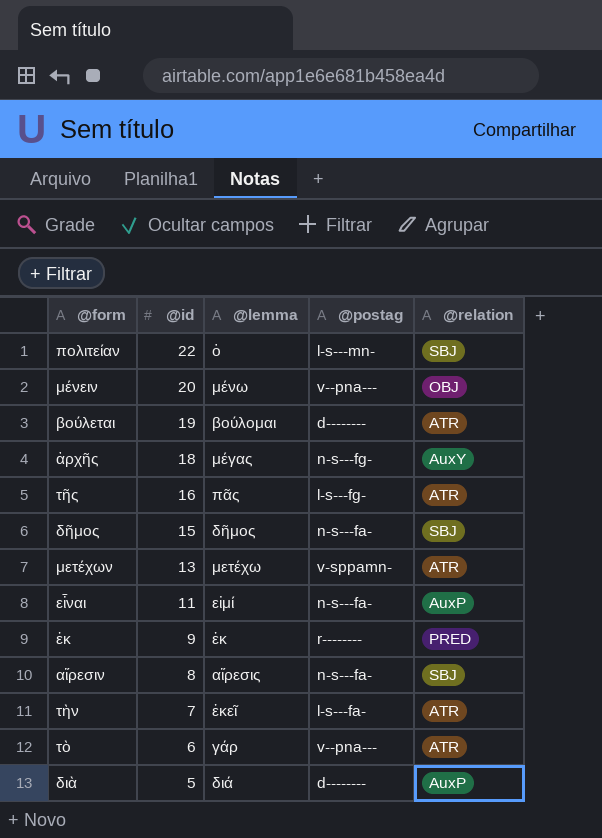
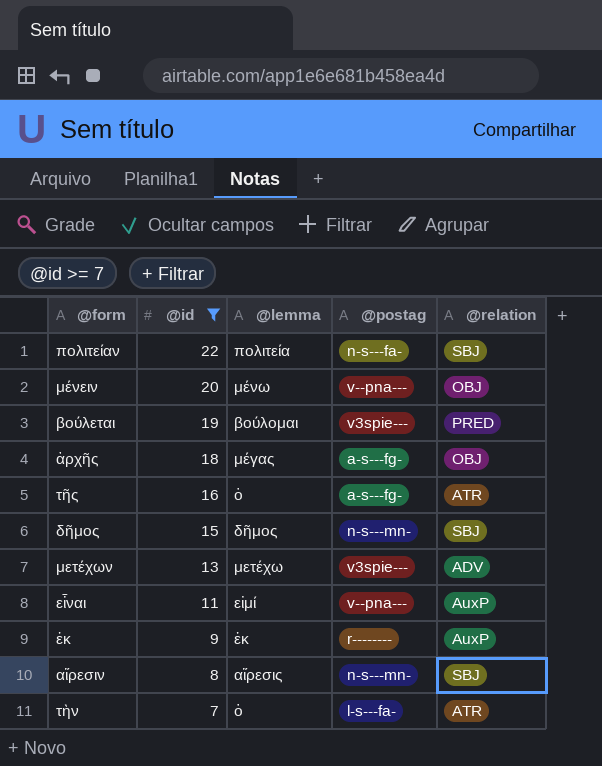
filter: none -> @id >= 7
πολιτείαν | @lemma: ὁ -> πολιτεία
πολιτείαν | @postag: l-s---mn- -> n-s---fa-
βούλεται | @postag: d-------- -> v3spie---
βούλεται | @relation: ATR -> PRED
ἀρχῆς | @postag: n-s---fg- -> a-s---fg-
ἀρχῆς | @relation: AuxY -> OBJ
τῆς | @lemma: πᾶς -> ὁ
τῆς | @postag: l-s---fg- -> a-s---fg-
δῆμος | @postag: n-s---fa- -> n-s---mn-
μετέχων | @postag: v-sppamn- -> v3spie---
μετέχων | @relation: ATR -> ADV
εἶναι | @postag: n-s---fa- -> v--pna---
ἐκ | @relation: PRED -> AuxP
αἵρεσιν | @postag: n-s---fa- -> n-s---mn-
τὴν | @lemma: ἐκεῖ -> ὁ

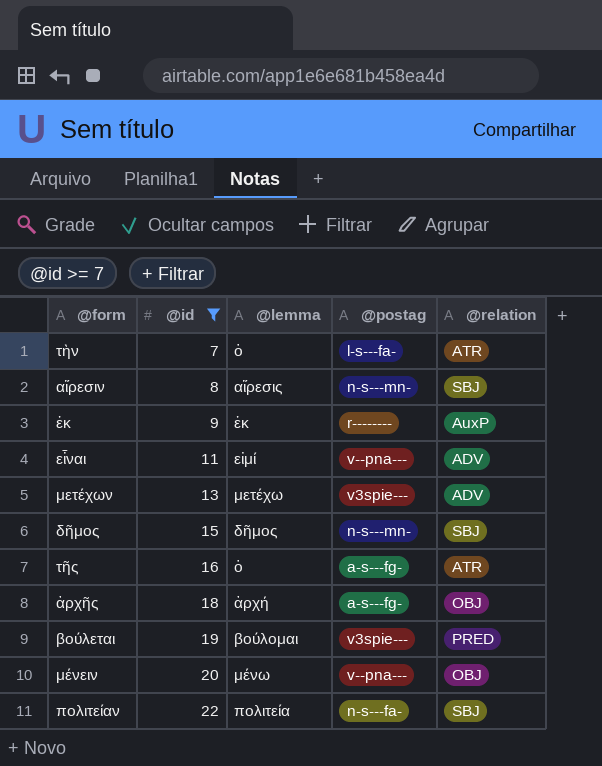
row order: @id descending -> @id ascending
εἶναι | @relation: AuxP -> ADV
ἀρχῆς | @lemma: μέγας -> ἀρχή

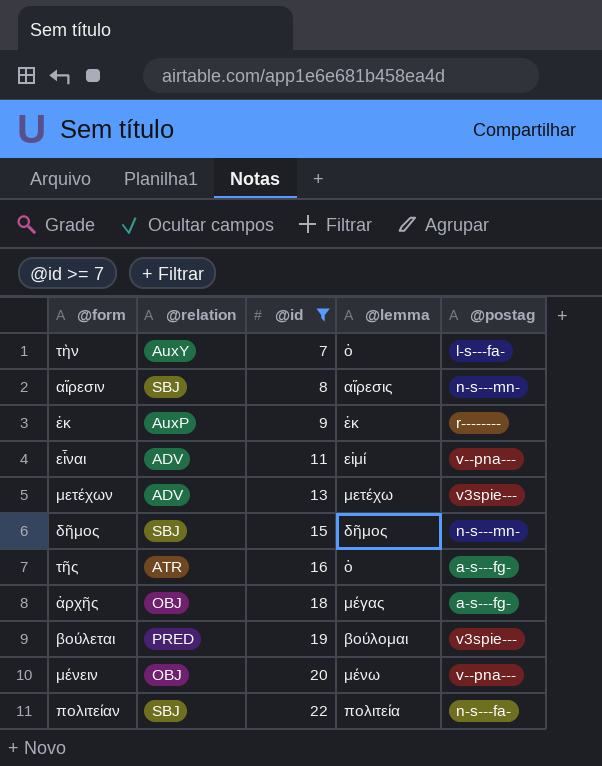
column @relation | position: 5 -> 2
τὴν | @relation: ATR -> AuxY
ἀρχῆς | @lemma: ἀρχή -> μέγας

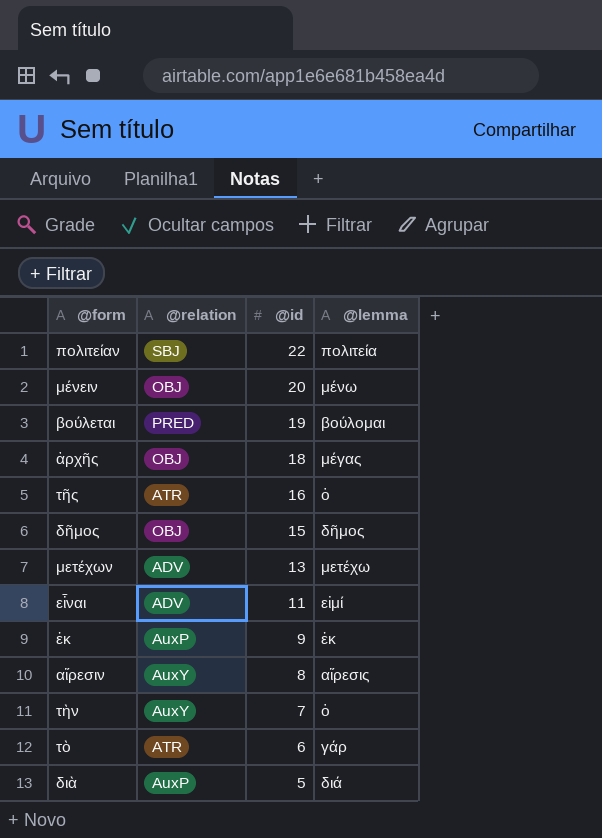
filter: @id >= 7 -> none
row order: @id ascending -> @id descending
column @postag | position: 5 -> none
δῆμος | @relation: SBJ -> OBJ
αἵρεσιν | @relation: SBJ -> AuxY

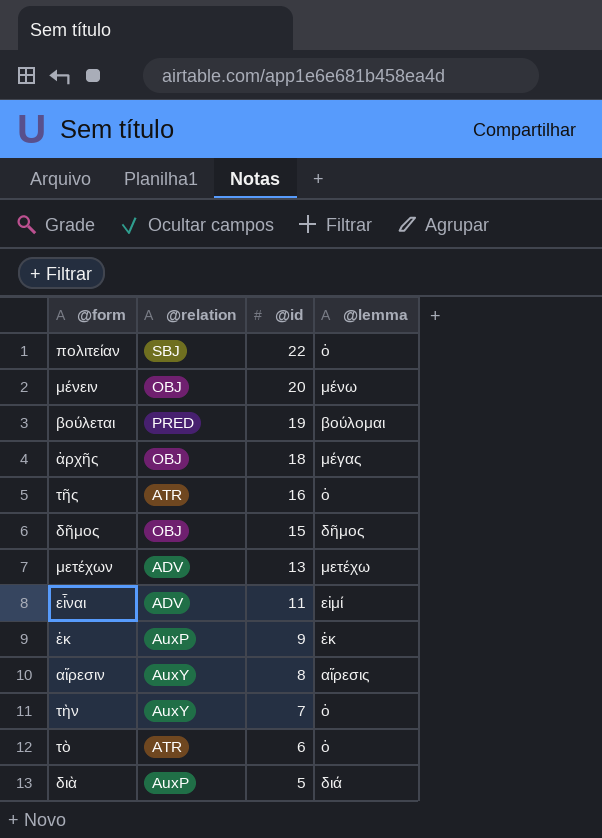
πολιτείαν | @lemma: πολιτεία -> ὁ
τὸ | @lemma: γάρ -> ὁ

